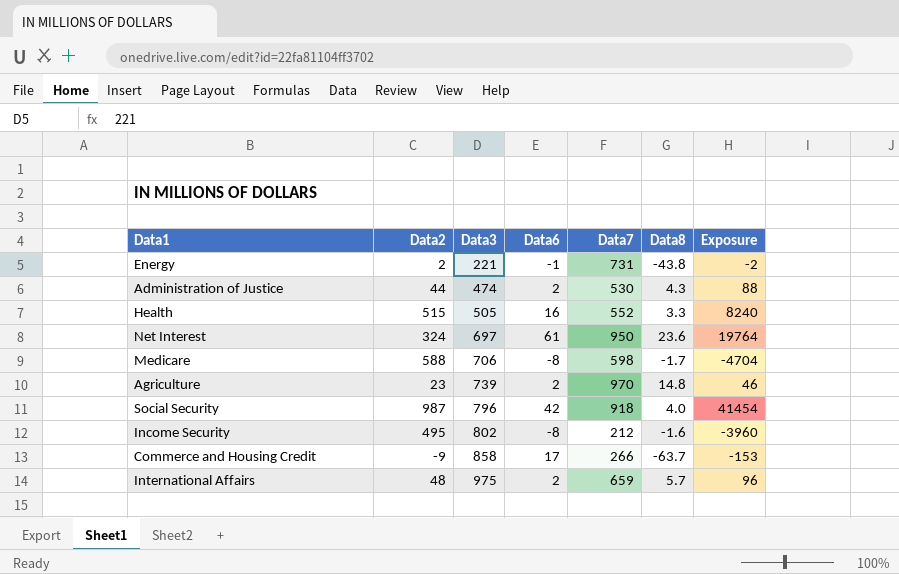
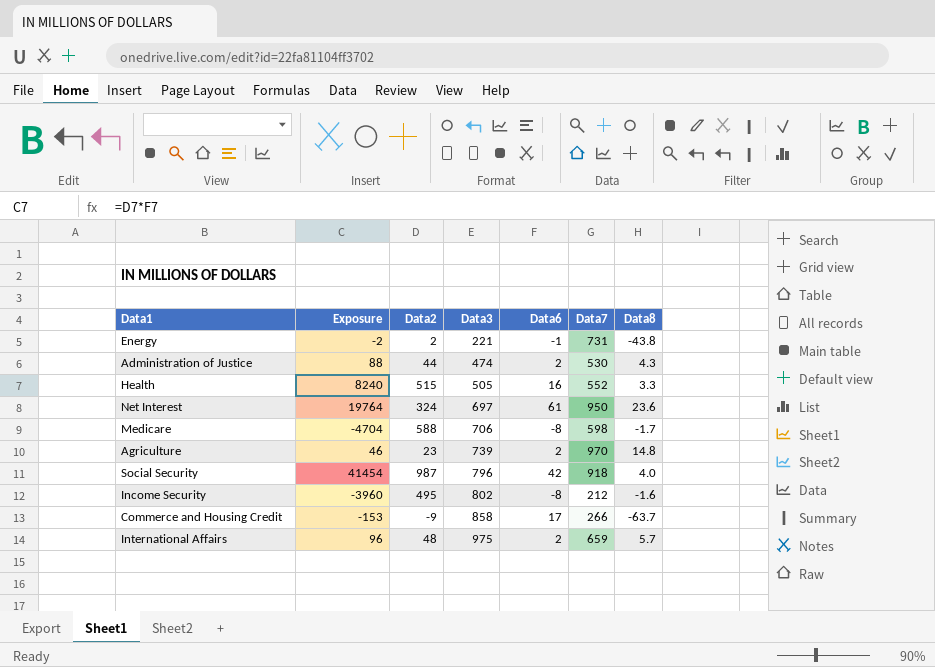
column Exposure | position: 7 -> 2

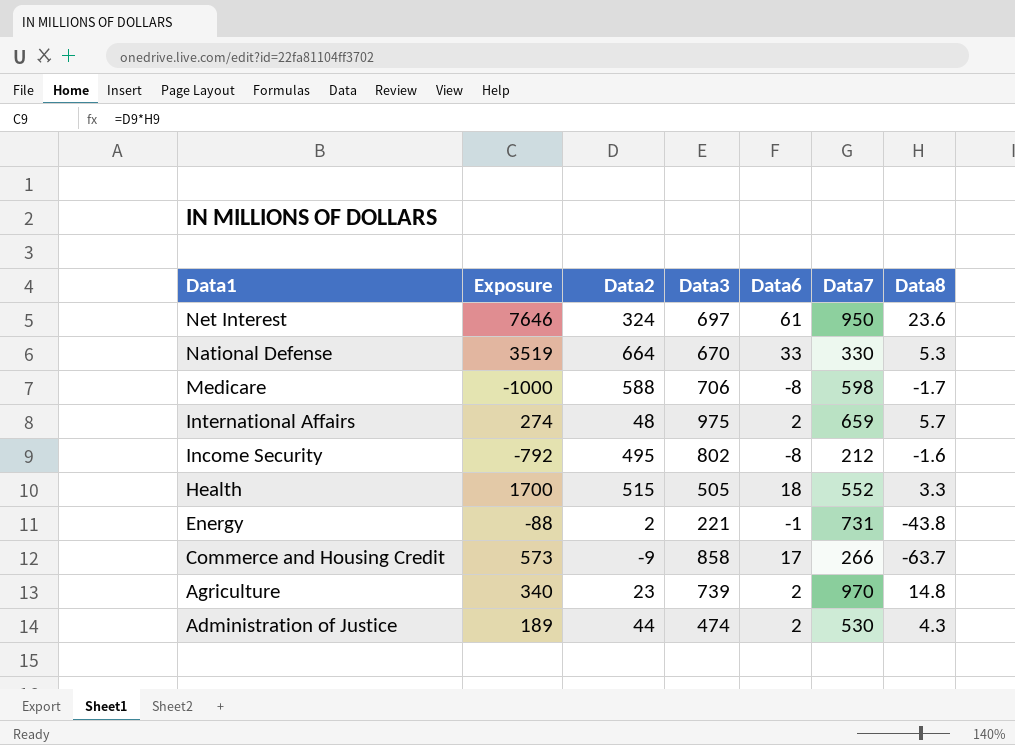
row order: Data3 ascending -> Data1 descending
column Exposure | formula: [Data2] * [Data6] -> [Data2] * [Data8]
row Social Security: 41454 | 987 | 796 | 42 | 918 | 4.0 -> none
row National Defense: none -> 3519 | 664 | 670 | 33 | 330 | 5.3
Health | Data6: 16 -> 18

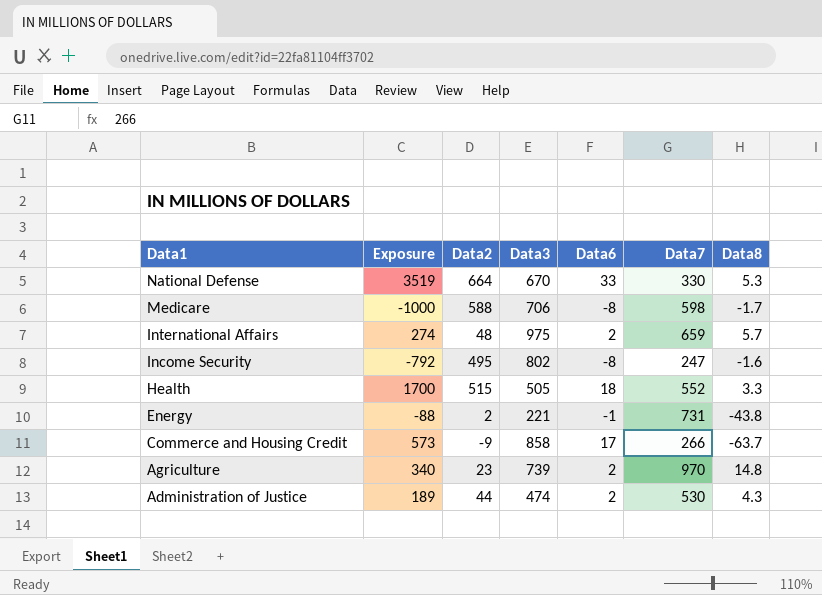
row Net Interest: 7646 | 324 | 697 | 61 | 950 | 23.6 -> none
Income Security | Data7: 212 -> 247

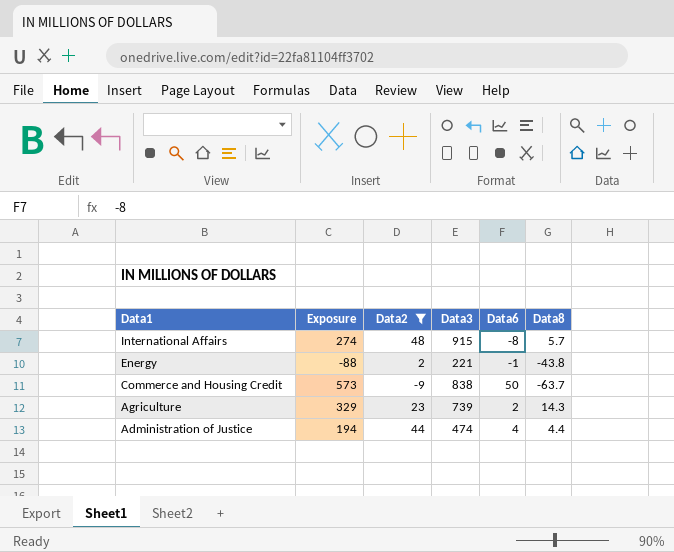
filter: none -> Data2 <= 48
column Data7 | position: 6 -> none
International Affairs | Data3: 975 -> 915
International Affairs | Data6: 2 -> -8
Commerce and Housing Credit | Data3: 858 -> 838
Commerce and Housing Credit | Data6: 17 -> 50
Agriculture | Exposure: 340 -> 329
Agriculture | Data8: 14.8 -> 14.3
Administration of Justice | Exposure: 189 -> 194
Administration of Justice | Data6: 2 -> 4
Administration of Justice | Data8: 4.3 -> 4.4

